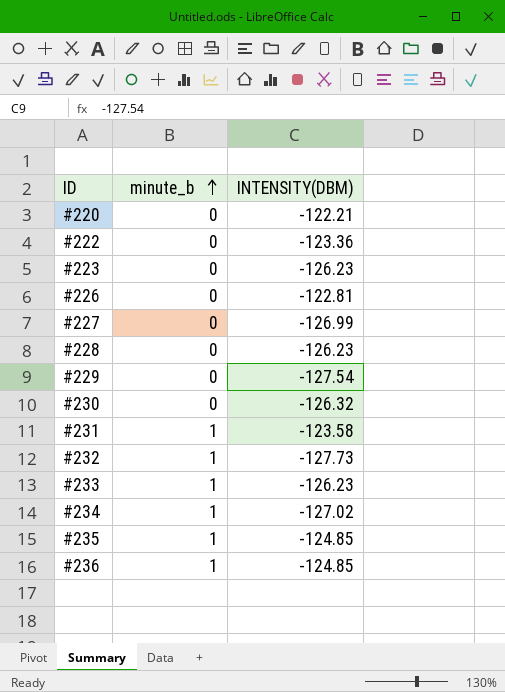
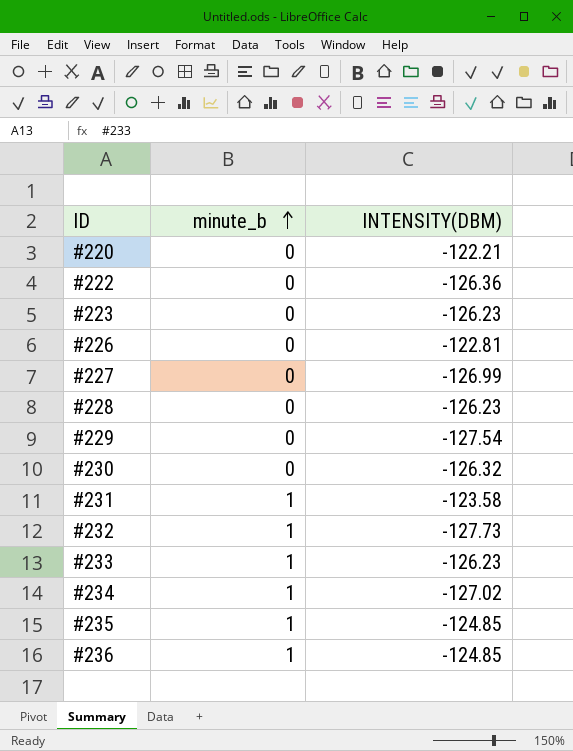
#222 | INTENSITY(DBM): -123.36 -> -126.36

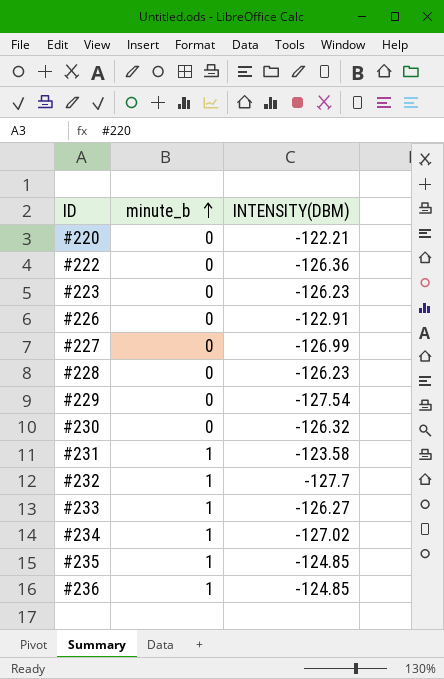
#226 | INTENSITY(DBM): -122.81 -> -122.91
#232 | INTENSITY(DBM): -127.73 -> -127.7
#233 | INTENSITY(DBM): -126.23 -> -126.27

